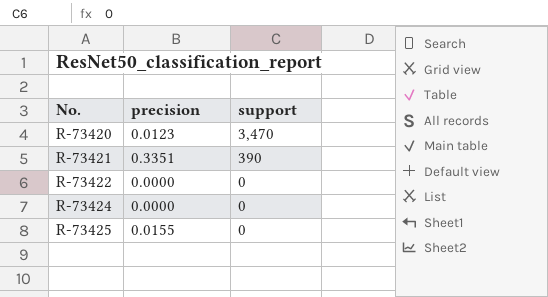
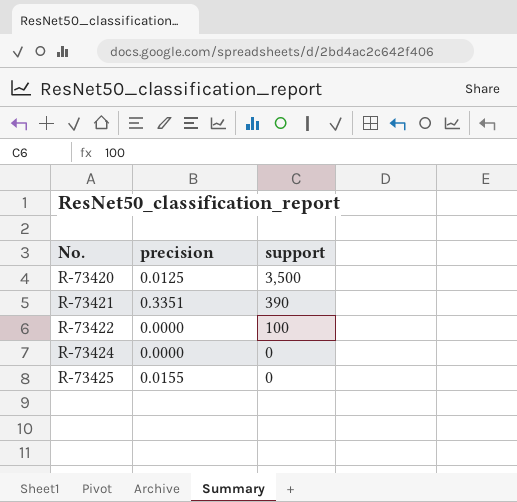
R-73420 | precision: 0.0123 -> 0.0125
R-73420 | support: 3,470 -> 3,500
R-73422 | support: 0 -> 100

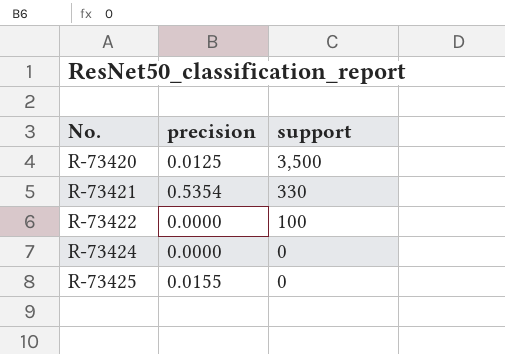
R-73421 | precision: 0.3351 -> 0.5354
R-73421 | support: 390 -> 330

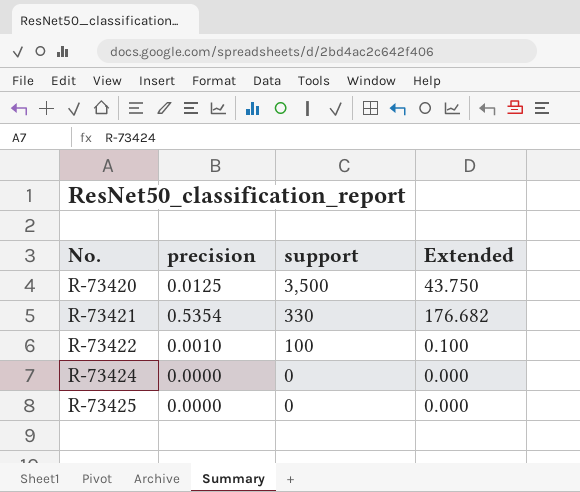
column Extended | formula: none -> [precision] * [support]
R-73422 | precision: 0.0000 -> 0.0010
R-73425 | precision: 0.0155 -> 0.0000

